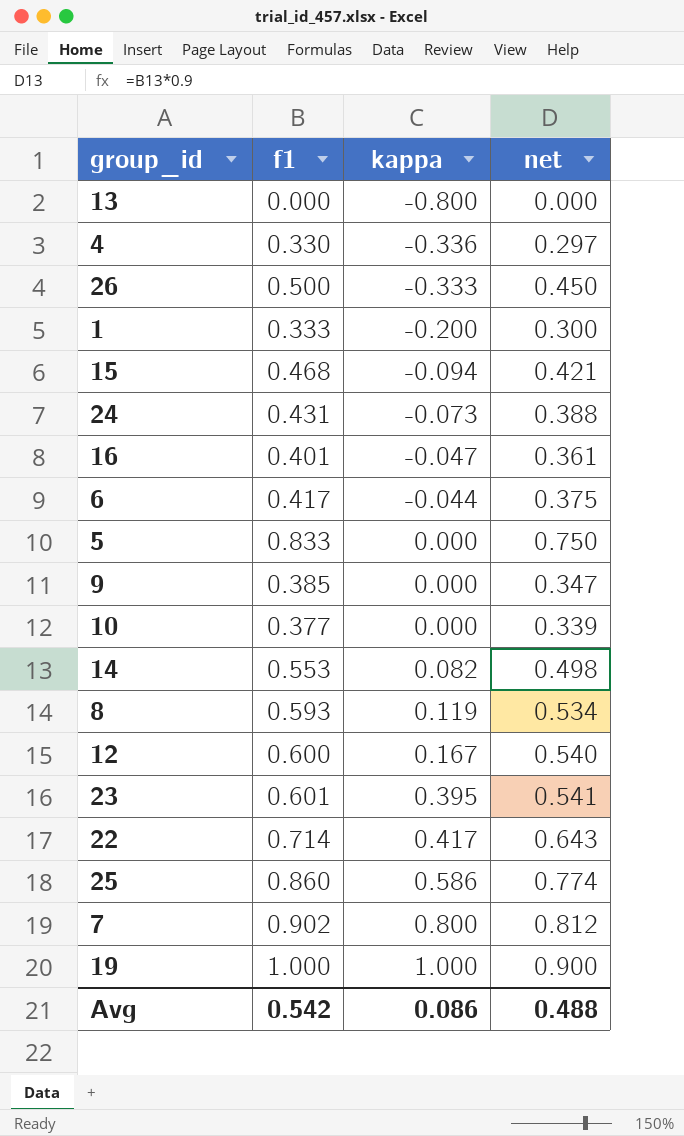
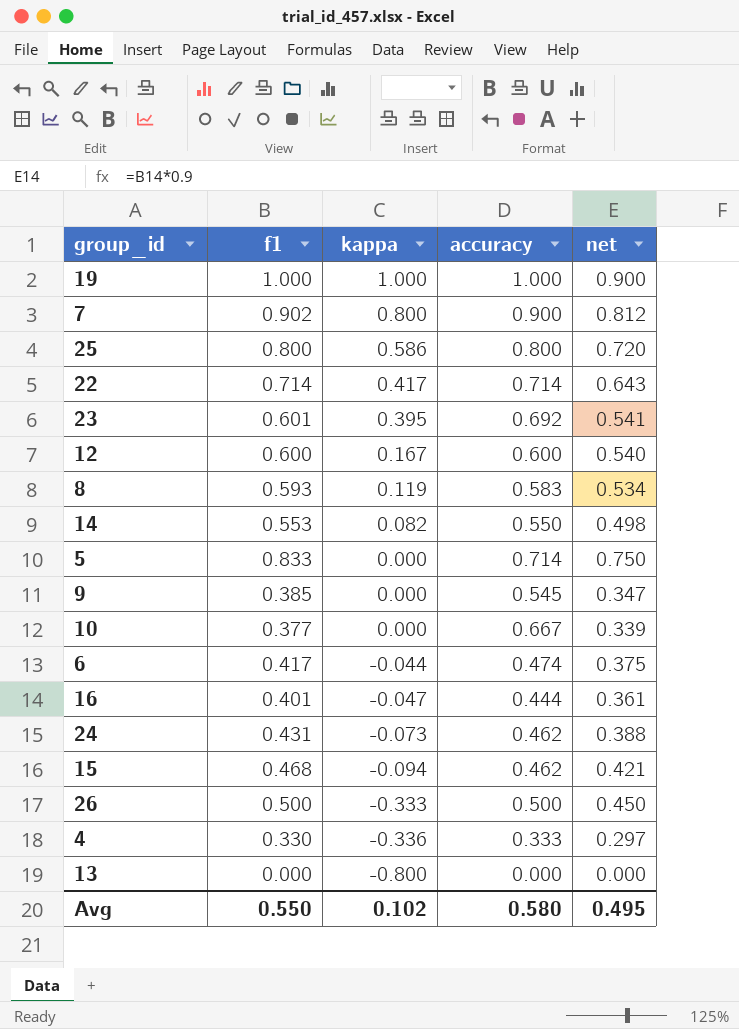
row order: kappa ascending -> kappa descending
column accuracy | position: none -> 4
row 1: 0.333 | -0.200 | 0.300 -> none
25 | f1: 0.860 -> 0.800
25 | net: 0.774 -> 0.720
Avg | f1: 0.542 -> 0.550
Avg | kappa: 0.086 -> 0.102
Avg | net: 0.488 -> 0.495

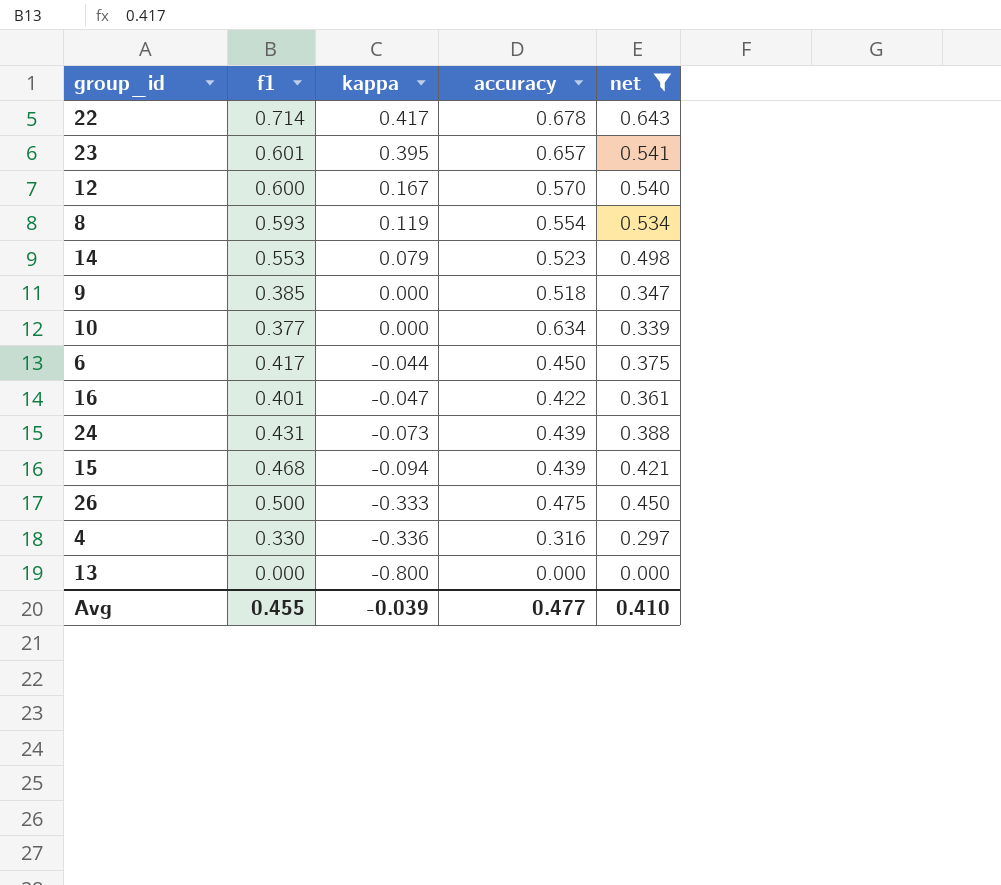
filter: none -> net <= 0.643
22 | accuracy: 0.714 -> 0.678
23 | accuracy: 0.692 -> 0.657
12 | accuracy: 0.600 -> 0.570
8 | accuracy: 0.583 -> 0.554
14 | kappa: 0.082 -> 0.079
14 | accuracy: 0.550 -> 0.523
9 | accuracy: 0.545 -> 0.518
10 | accuracy: 0.667 -> 0.634
6 | accuracy: 0.474 -> 0.450
16 | accuracy: 0.444 -> 0.422
24 | accuracy: 0.462 -> 0.439
15 | accuracy: 0.462 -> 0.439
26 | accuracy: 0.500 -> 0.475
4 | accuracy: 0.333 -> 0.316
Avg | f1: 0.550 -> 0.455
Avg | kappa: 0.102 -> -0.039
Avg | accuracy: 0.580 -> 0.477
Avg | net: 0.495 -> 0.410

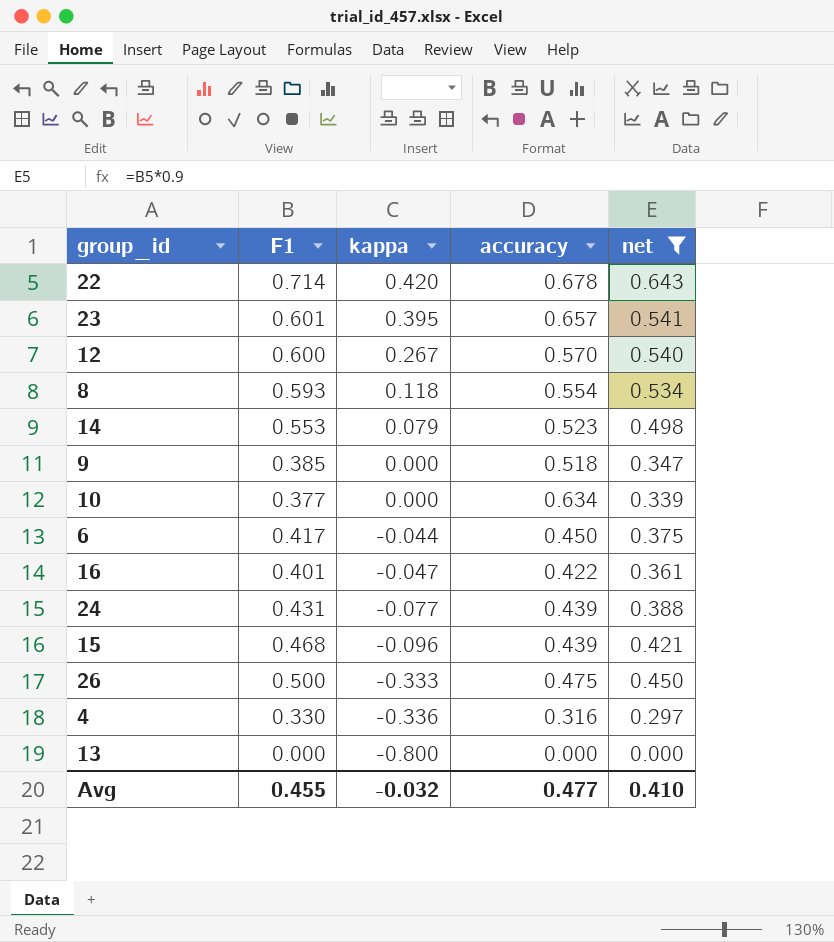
column name: f1 -> F1
22 | kappa: 0.417 -> 0.420
12 | kappa: 0.167 -> 0.267
8 | kappa: 0.119 -> 0.118
24 | kappa: -0.073 -> -0.077
15 | kappa: -0.094 -> -0.096
Avg | kappa: -0.039 -> -0.032

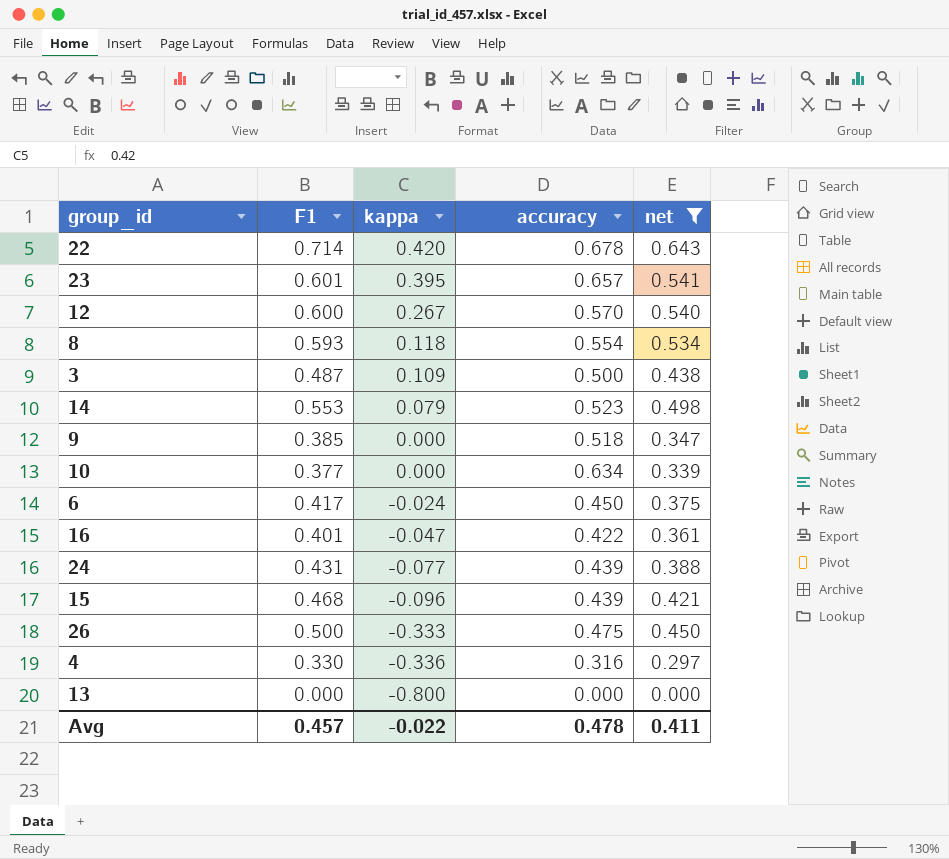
row 3: none -> 0.487 | 0.109 | 0.500 | 0.438
6 | kappa: -0.044 -> -0.024
Avg | F1: 0.455 -> 0.457
Avg | kappa: -0.032 -> -0.022
Avg | accuracy: 0.477 -> 0.478
Avg | net: 0.410 -> 0.411

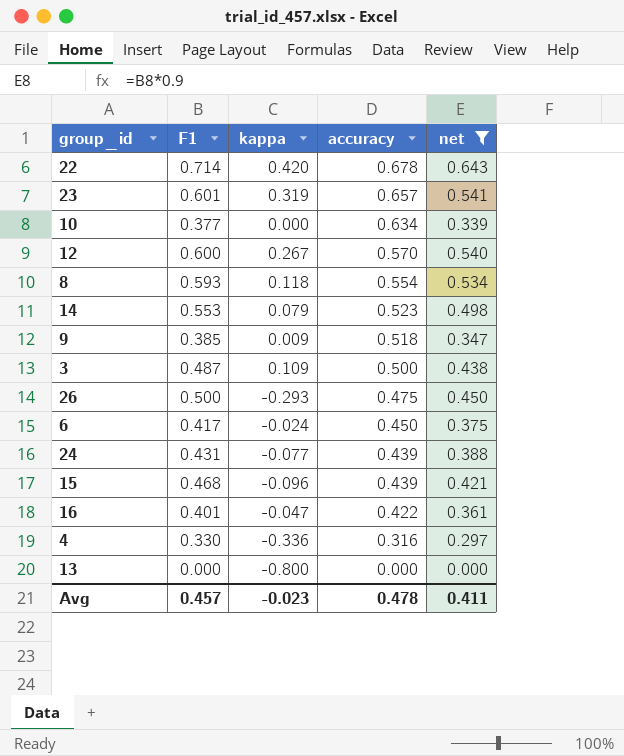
row order: kappa descending -> accuracy descending
23 | kappa: 0.395 -> 0.319
9 | kappa: 0.000 -> 0.009
26 | kappa: -0.333 -> -0.293
Avg | kappa: -0.022 -> -0.023

